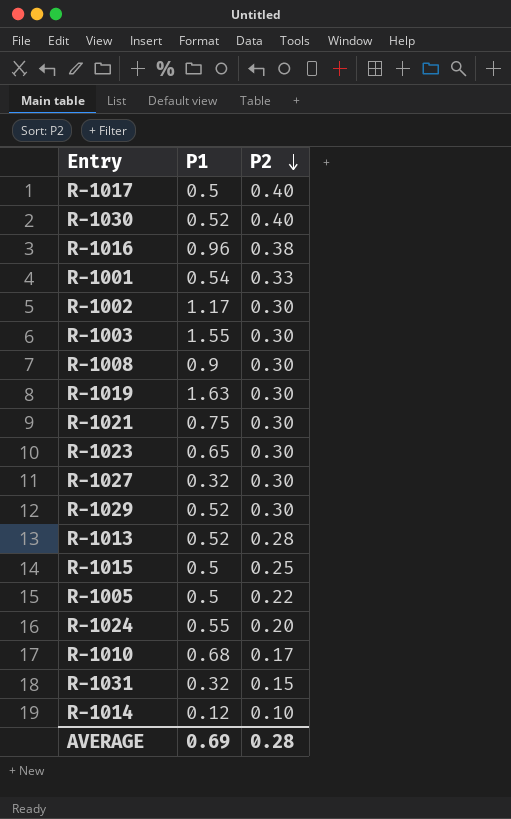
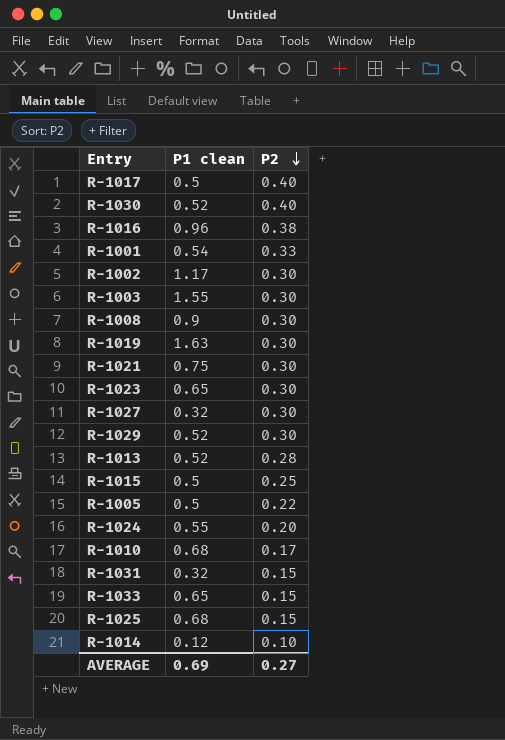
column name: P1 -> P1 clean
row R-1033: none -> 0.65 | 0.15
row R-1025: none -> 0.68 | 0.15
AVERAGE | P2: 0.28 -> 0.27

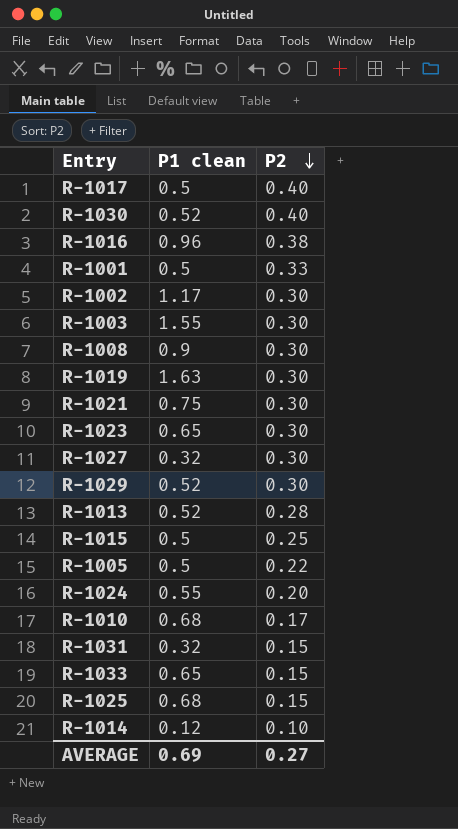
R-1001 | P1 clean: 0.54 -> 0.5

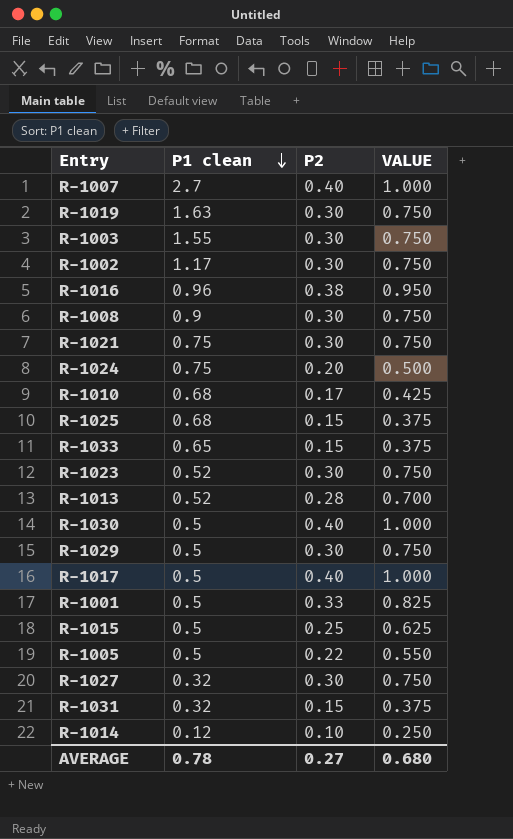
row order: P2 descending -> P1 clean descending
column VALUE | formula: none -> [P2] * 2.5
row R-1007: none -> 2.7 | 0.40 | 1.000
R-1024 | P1 clean: 0.55 -> 0.75
R-1023 | P1 clean: 0.65 -> 0.52
R-1030 | P1 clean: 0.52 -> 0.5
R-1029 | P1 clean: 0.52 -> 0.5
AVERAGE | P1 clean: 0.69 -> 0.78

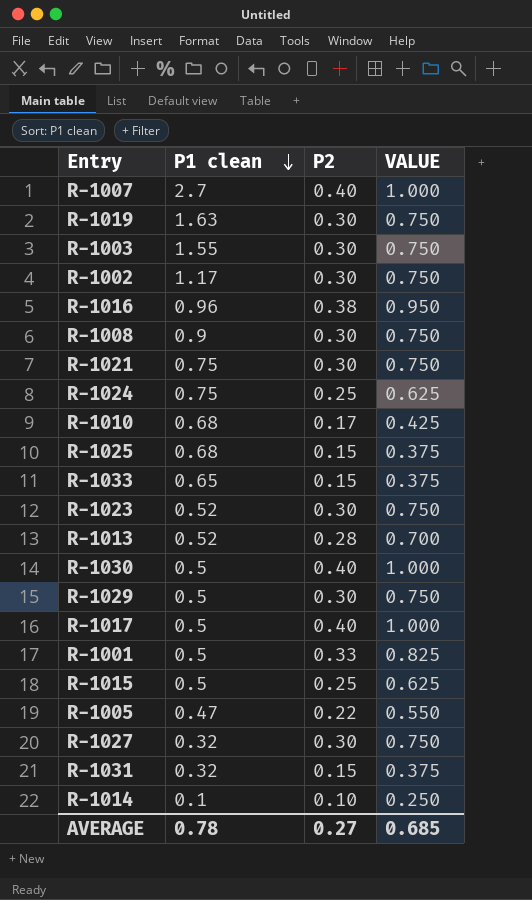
R-1024 | P2: 0.20 -> 0.25
R-1024 | VALUE: 0.500 -> 0.625
R-1005 | P1 clean: 0.5 -> 0.47
R-1014 | P1 clean: 0.12 -> 0.1
AVERAGE | VALUE: 0.680 -> 0.685

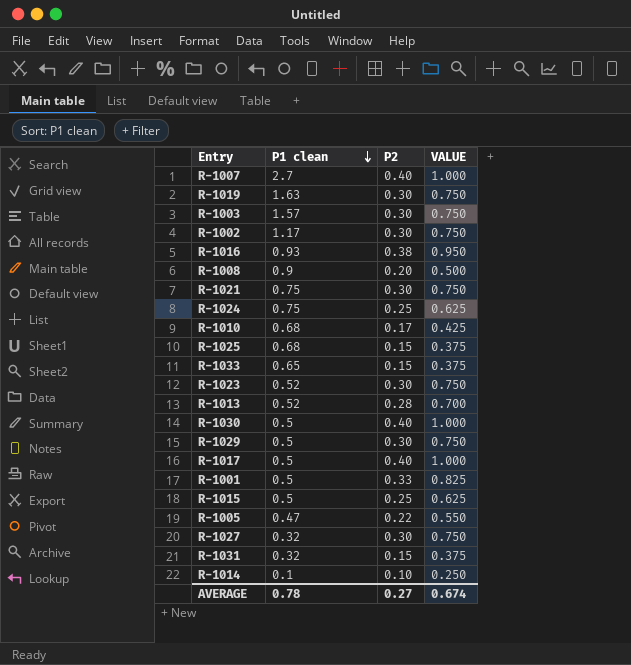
R-1003 | P1 clean: 1.55 -> 1.57
R-1016 | P1 clean: 0.96 -> 0.93
R-1008 | P2: 0.30 -> 0.20
R-1008 | VALUE: 0.750 -> 0.500
AVERAGE | VALUE: 0.685 -> 0.674

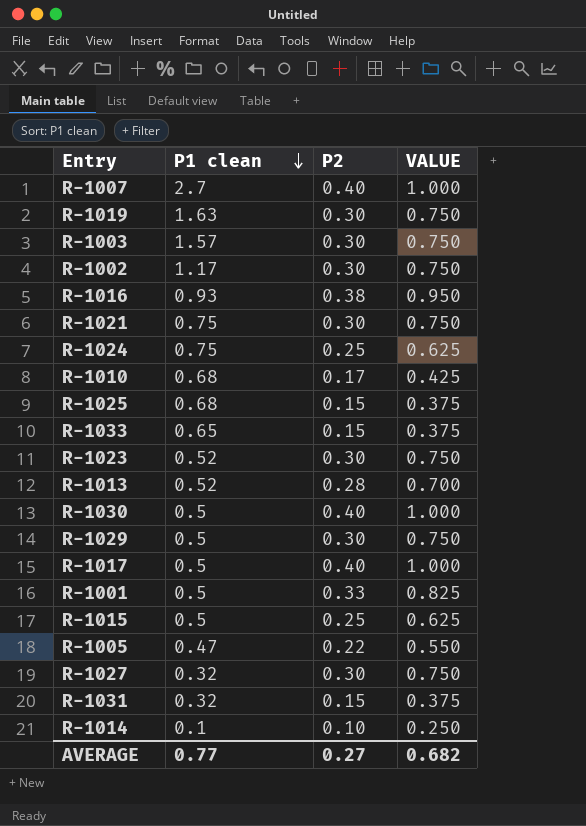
row R-1008: 0.9 | 0.20 | 0.500 -> none
AVERAGE | P1 clean: 0.78 -> 0.77
AVERAGE | VALUE: 0.674 -> 0.682

